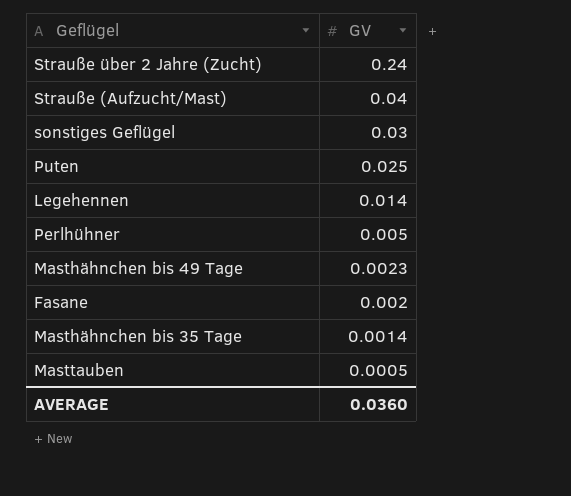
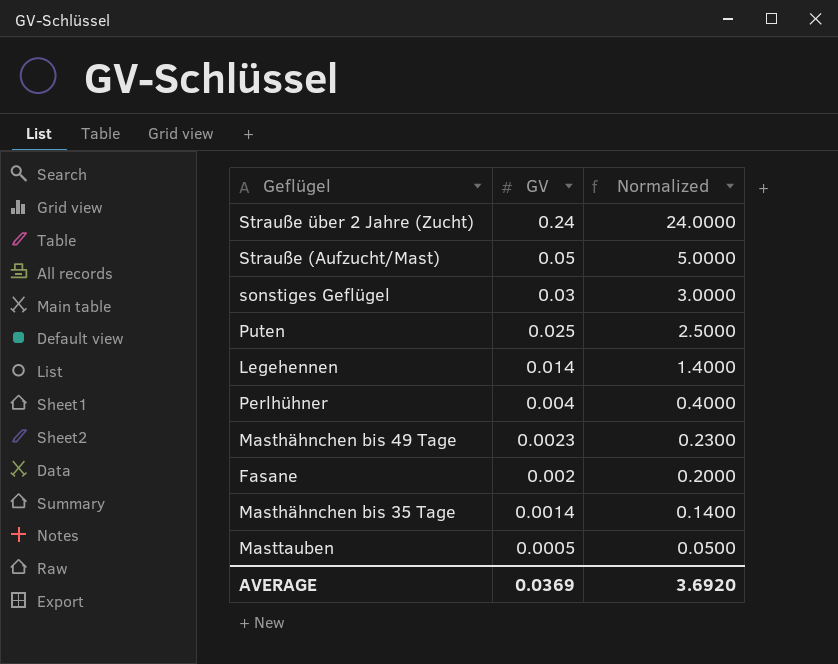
column Normalized | formula: none -> [GV] * 100
Strauße (Aufzucht/Mast) | GV: 0.04 -> 0.05
Perlhühner | GV: 0.005 -> 0.004
AVERAGE | GV: 0.0360 -> 0.0369

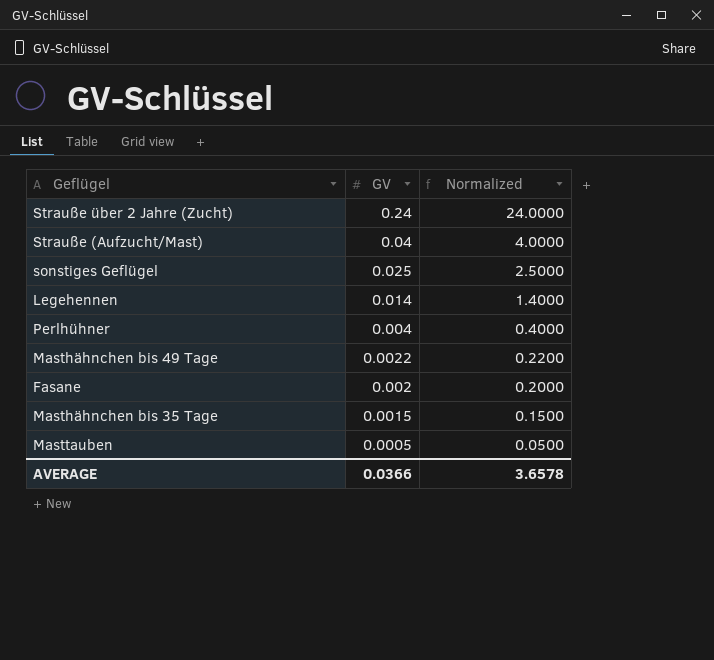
row Puten: 0.025 | 2.5000 -> none
Strauße (Aufzucht/Mast) | GV: 0.05 -> 0.04
Strauße (Aufzucht/Mast) | Normalized: 5.0000 -> 4.0000
sonstiges Geflügel | GV: 0.03 -> 0.025
sonstiges Geflügel | Normalized: 3.0000 -> 2.5000
Masthähnchen bis 49 Tage | GV: 0.0023 -> 0.0022
Masthähnchen bis 49 Tage | Normalized: 0.2300 -> 0.2200
Masthähnchen bis 35 Tage | GV: 0.0014 -> 0.0015
Masthähnchen bis 35 Tage | Normalized: 0.1400 -> 0.1500
AVERAGE | GV: 0.0369 -> 0.0366
AVERAGE | Normalized: 3.6920 -> 3.6578

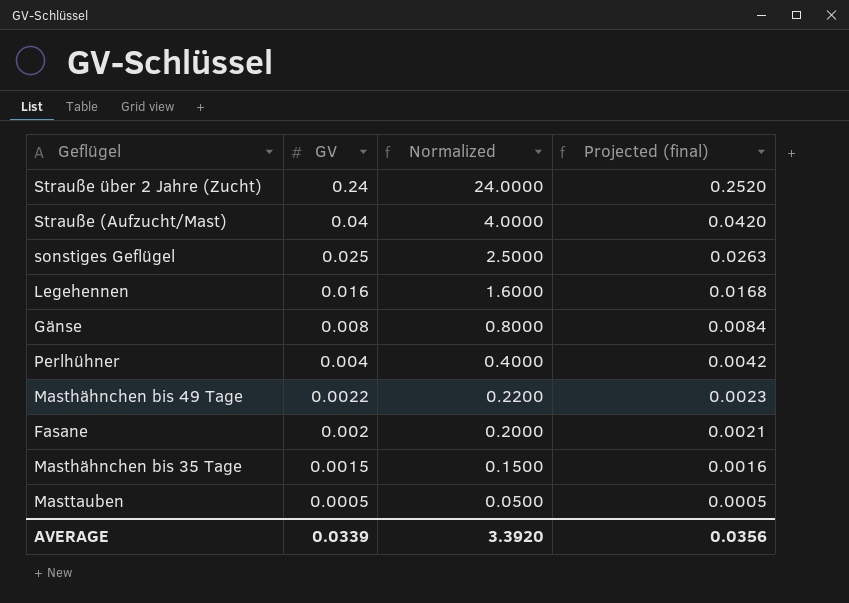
column Projected (final) | formula: none -> [GV] * 1.05
Legehennen | GV: 0.014 -> 0.016
Legehennen | Normalized: 1.4000 -> 1.6000
row Gänse: none -> 0.008 | 0.8000 | 0.0084
AVERAGE | GV: 0.0366 -> 0.0339
AVERAGE | Normalized: 3.6578 -> 3.3920

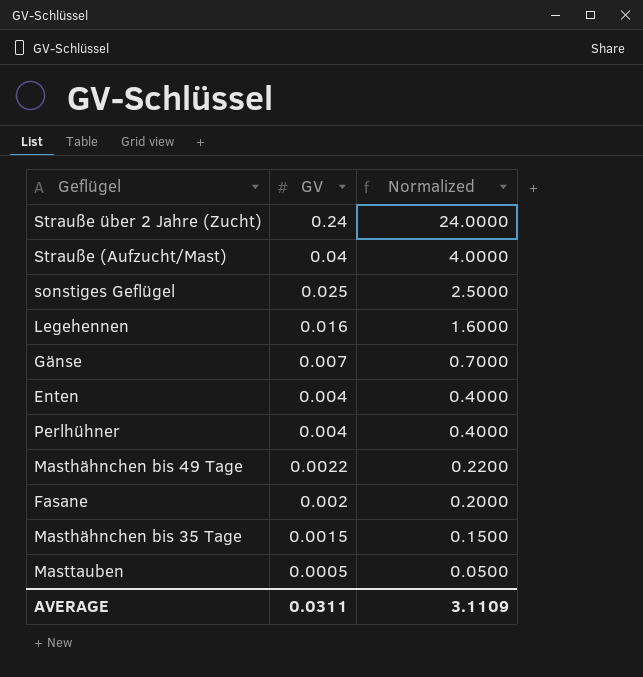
column Projected (final) | formula: [GV] * 1.05 -> none
Gänse | GV: 0.008 -> 0.007
Gänse | Normalized: 0.8000 -> 0.7000
row Enten: none -> 0.004 | 0.4000
AVERAGE | GV: 0.0339 -> 0.0311
AVERAGE | Normalized: 3.3920 -> 3.1109

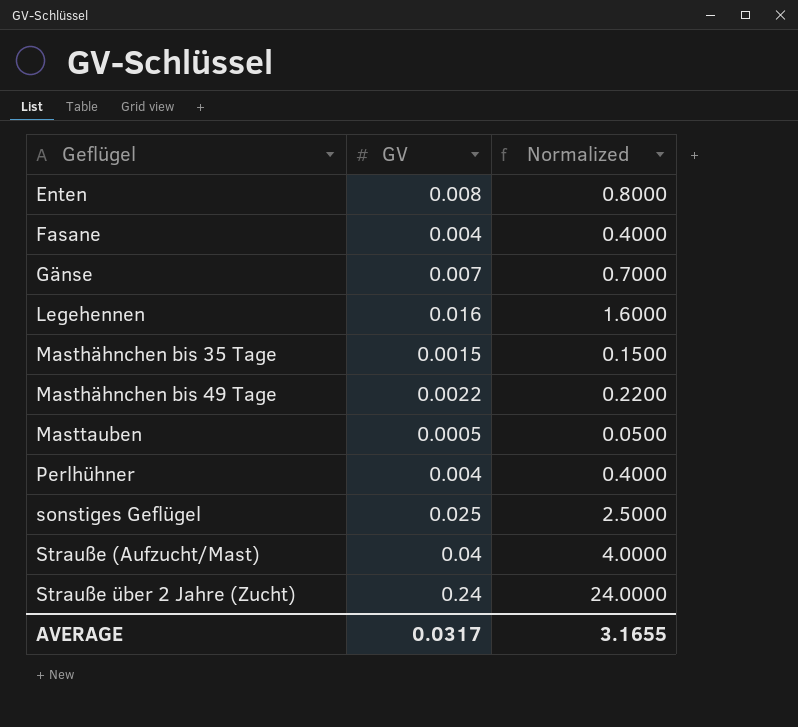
row order: GV descending -> Geflügel ascending
Enten | GV: 0.004 -> 0.008
Enten | Normalized: 0.4000 -> 0.8000
Fasane | GV: 0.002 -> 0.004
Fasane | Normalized: 0.2000 -> 0.4000
AVERAGE | GV: 0.0311 -> 0.0317
AVERAGE | Normalized: 3.1109 -> 3.1655

